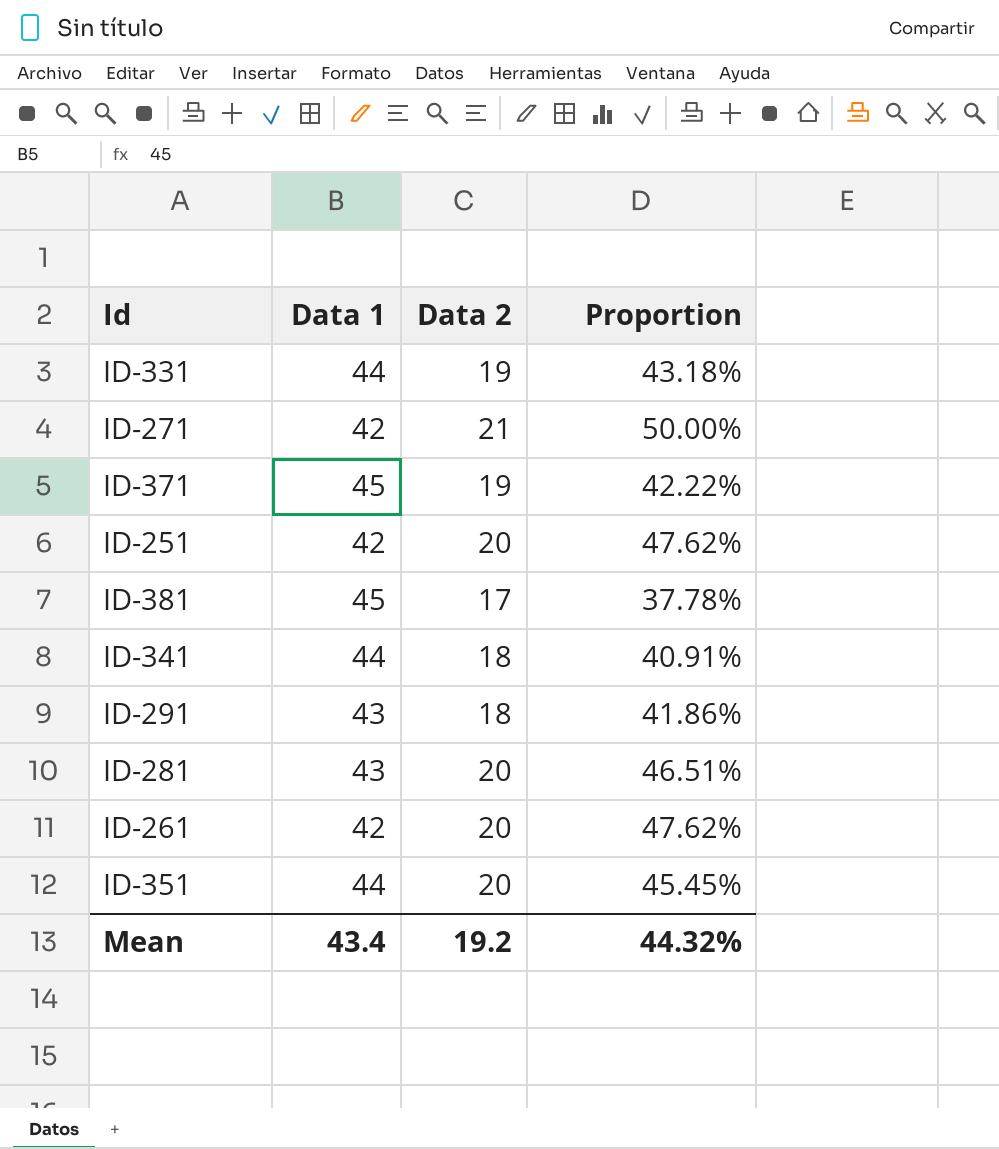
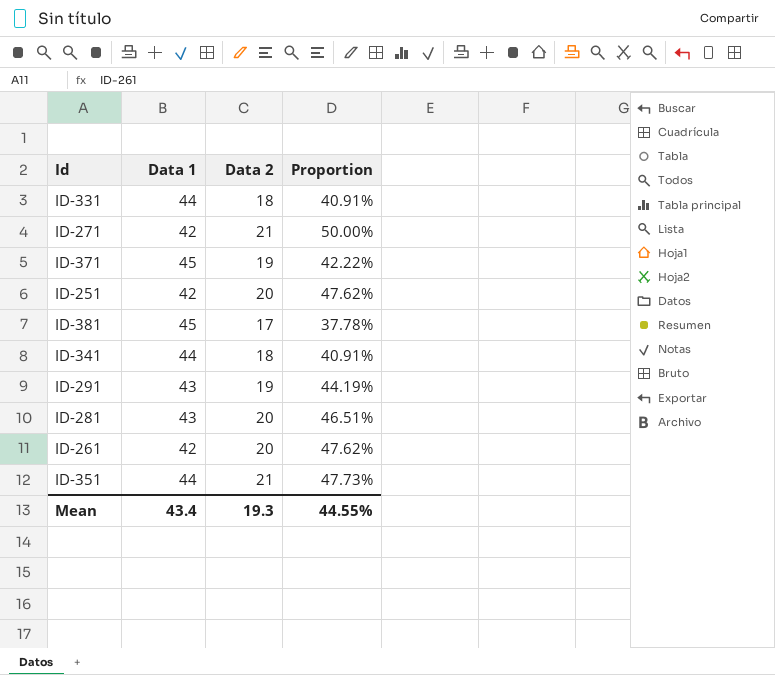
ID-331 | Data 2: 19 -> 18
ID-331 | Proportion: 43.18% -> 40.91%
ID-291 | Data 2: 18 -> 19
ID-291 | Proportion: 41.86% -> 44.19%
ID-351 | Data 2: 20 -> 21
ID-351 | Proportion: 45.45% -> 47.73%
Mean | Data 2: 19.2 -> 19.3
Mean | Proportion: 44.32% -> 44.55%

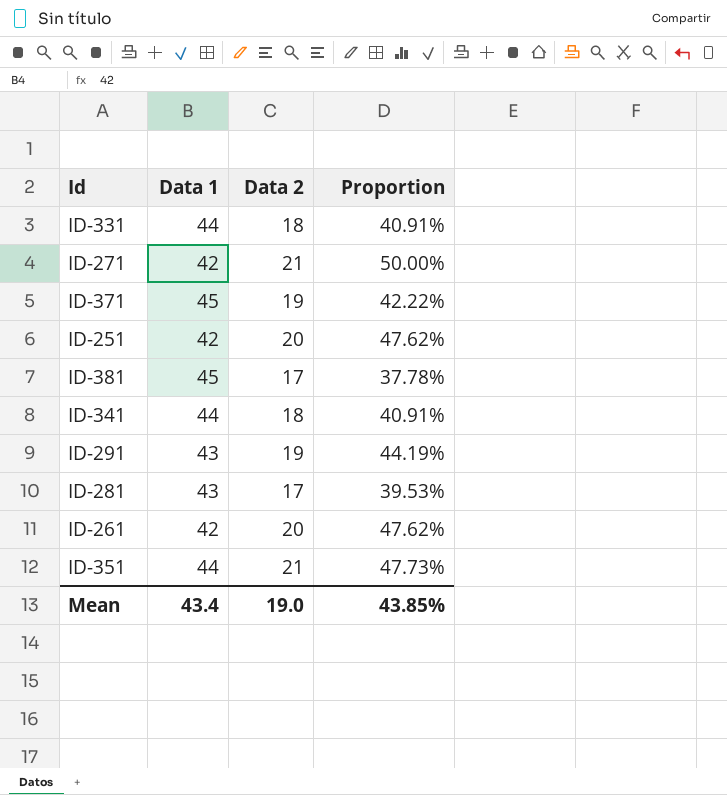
ID-281 | Data 2: 20 -> 17
ID-281 | Proportion: 46.51% -> 39.53%
Mean | Data 2: 19.3 -> 19.0
Mean | Proportion: 44.55% -> 43.85%

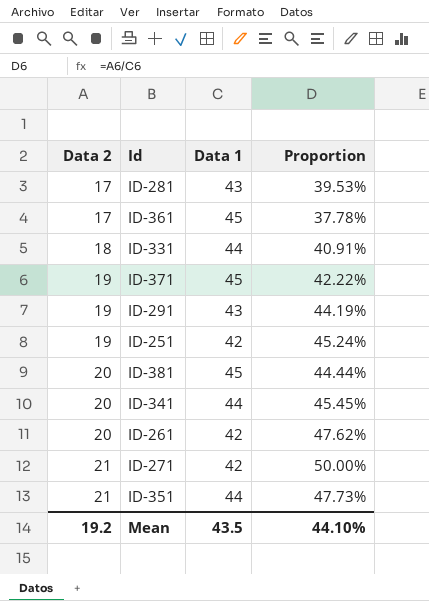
row order: none -> Data 2 ascending
column Data 2 | position: 3 -> 1
row ID-361: none -> 17 | 45 | 37.78%
ID-251 | Data 2: 20 -> 19
ID-251 | Proportion: 47.62% -> 45.24%
ID-381 | Data 2: 17 -> 20
ID-381 | Proportion: 37.78% -> 44.44%
ID-341 | Data 2: 18 -> 20
ID-341 | Proportion: 40.91% -> 45.45%
Mean | Data 2: 19.0 -> 19.2
Mean | Data 1: 43.4 -> 43.5
Mean | Proportion: 43.85% -> 44.10%

